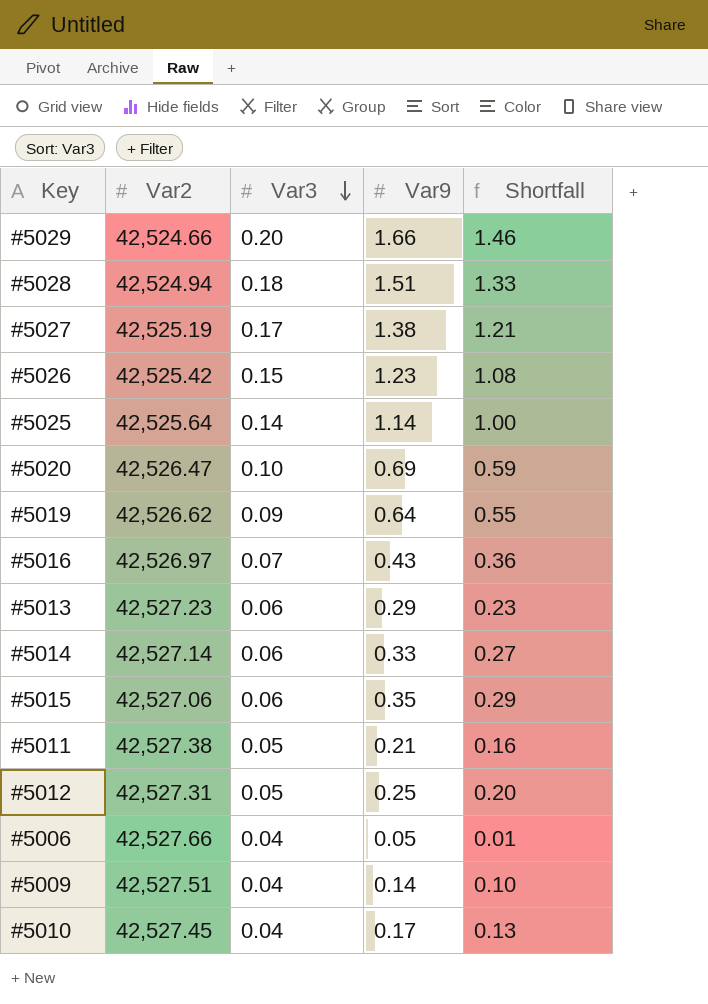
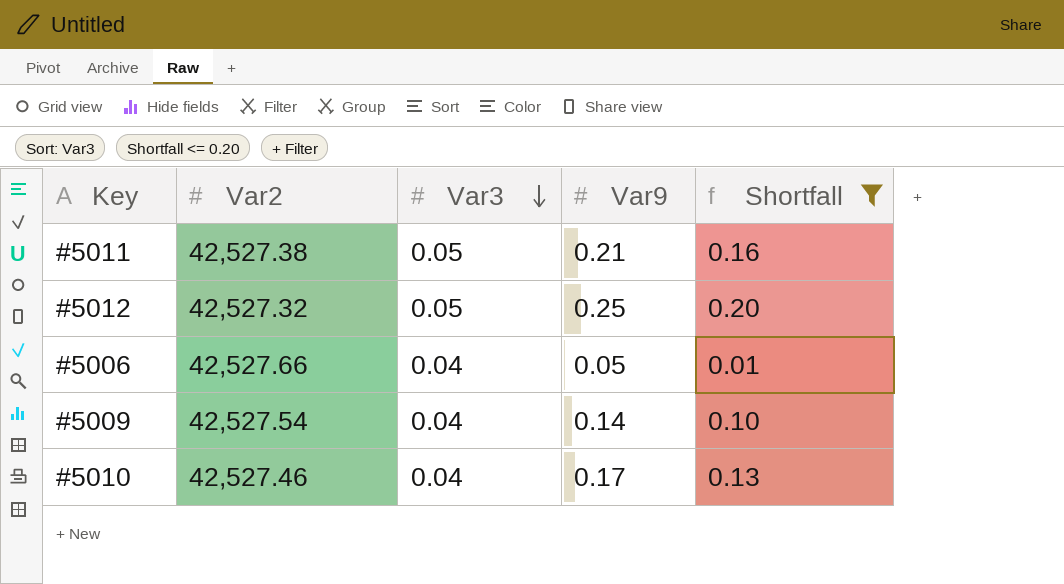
filter: none -> Shortfall <= 0.20
#5012 | Var2: 42,527.31 -> 42,527.32
#5009 | Var2: 42,527.51 -> 42,527.54
#5010 | Var2: 42,527.45 -> 42,527.46

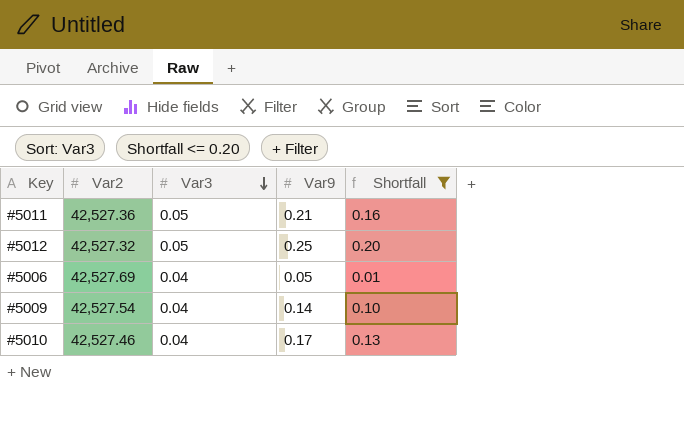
#5011 | Var2: 42,527.38 -> 42,527.36
#5006 | Var2: 42,527.66 -> 42,527.69

